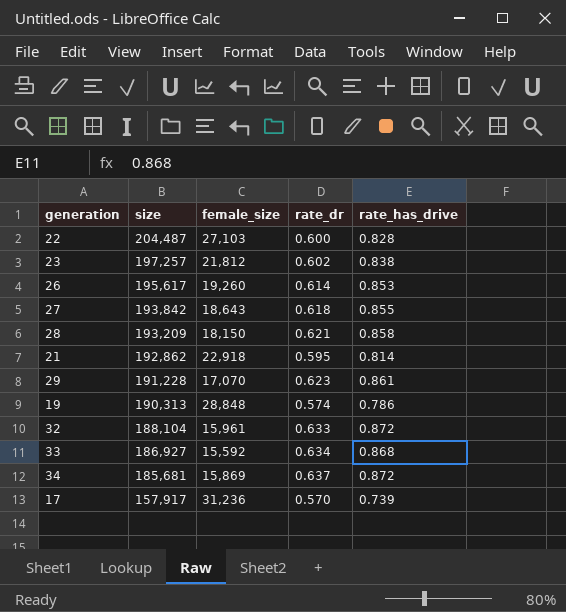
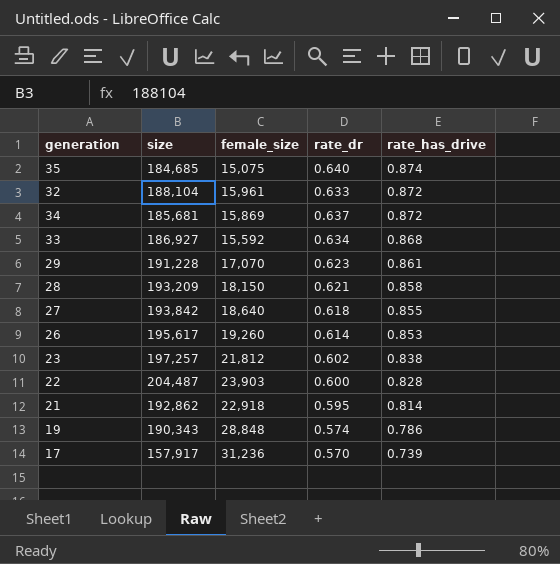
row order: size descending -> rate_has_drive descending
row 35: none -> 184,685 | 15,075 | 0.640 | 0.874
27 | female_size: 18,643 -> 18,640
22 | female_size: 27,103 -> 23,903
19 | size: 190,313 -> 190,343

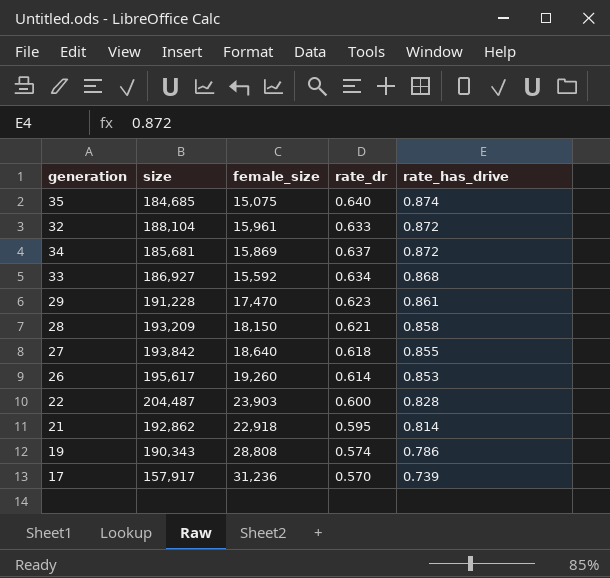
row 23: 197,257 | 21,812 | 0.602 | 0.838 -> none
29 | female_size: 17,070 -> 17,470
19 | female_size: 28,848 -> 28,808

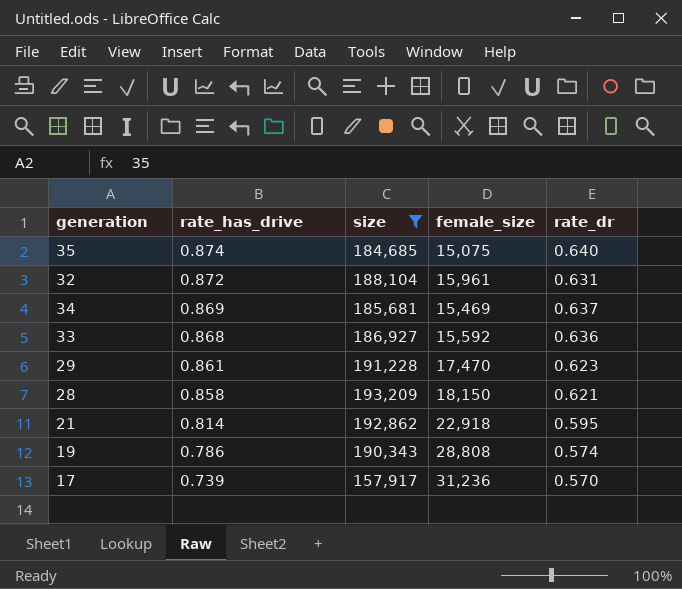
filter: none -> size <= 193,209
column rate_has_drive | position: 5 -> 2
32 | rate_dr: 0.633 -> 0.631
34 | rate_has_drive: 0.872 -> 0.869
34 | female_size: 15,869 -> 15,469
33 | rate_dr: 0.634 -> 0.636

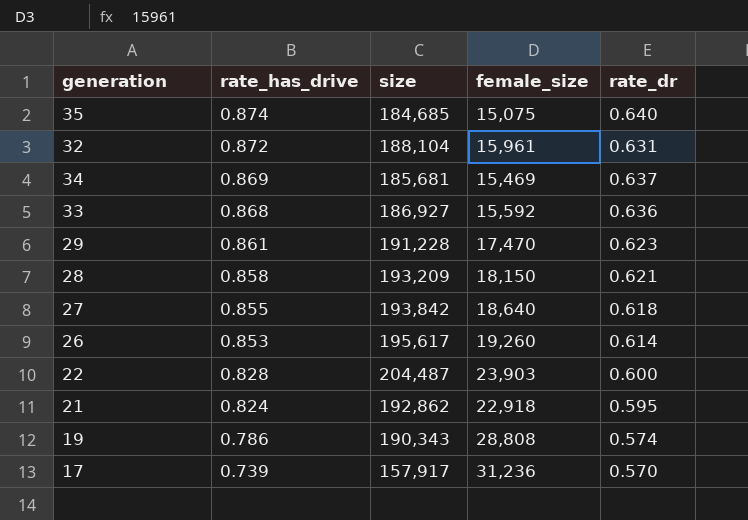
filter: size <= 193,209 -> none
21 | rate_has_drive: 0.814 -> 0.824

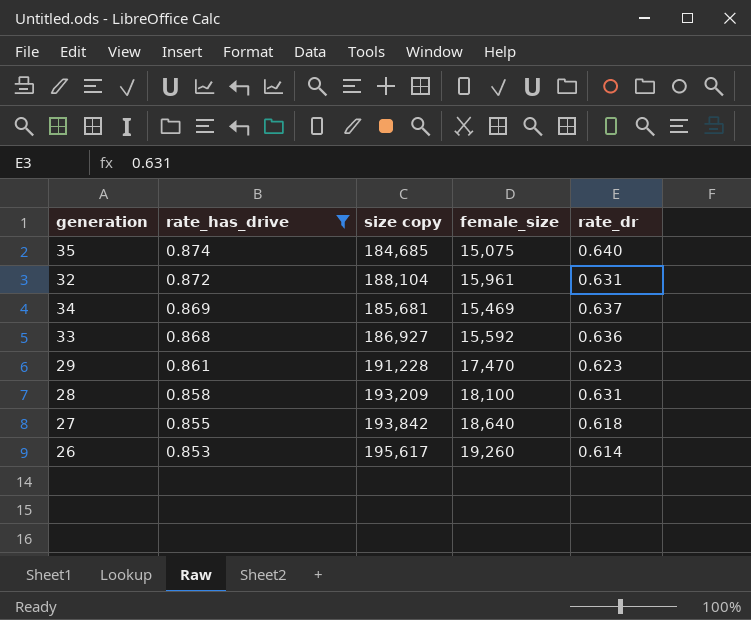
filter: none -> rate_has_drive >= 0.853
column name: size -> size copy
28 | female_size: 18,150 -> 18,100
28 | rate_dr: 0.621 -> 0.631

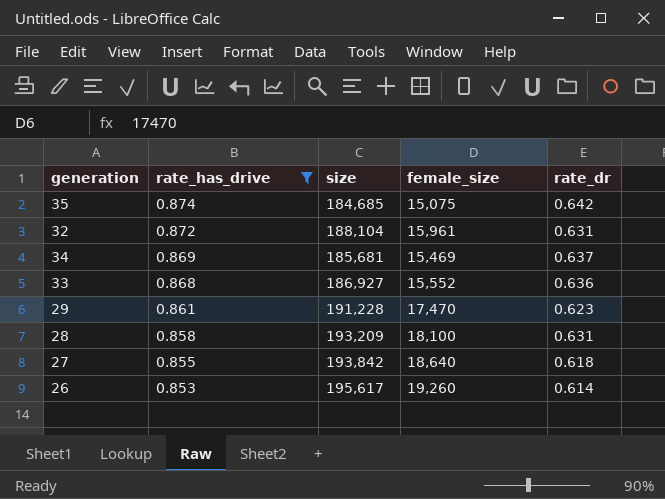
column name: size copy -> size
35 | rate_dr: 0.640 -> 0.642
33 | female_size: 15,592 -> 15,552

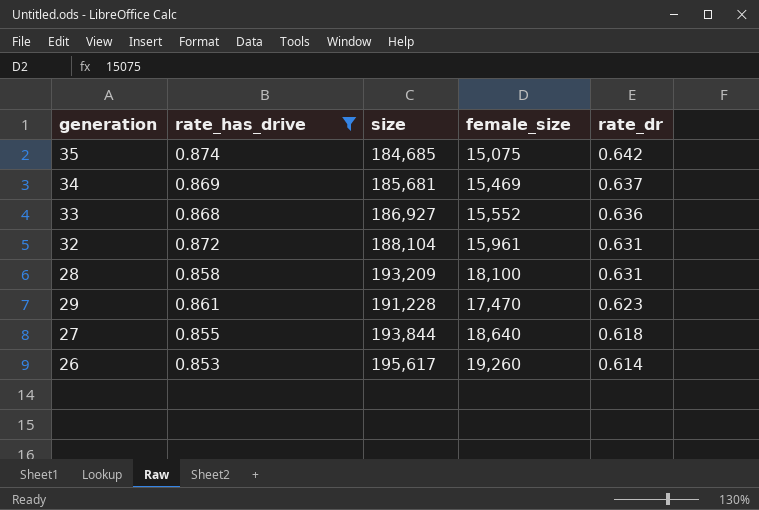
row order: rate_has_drive descending -> rate_dr descending
27 | size: 193,842 -> 193,844

